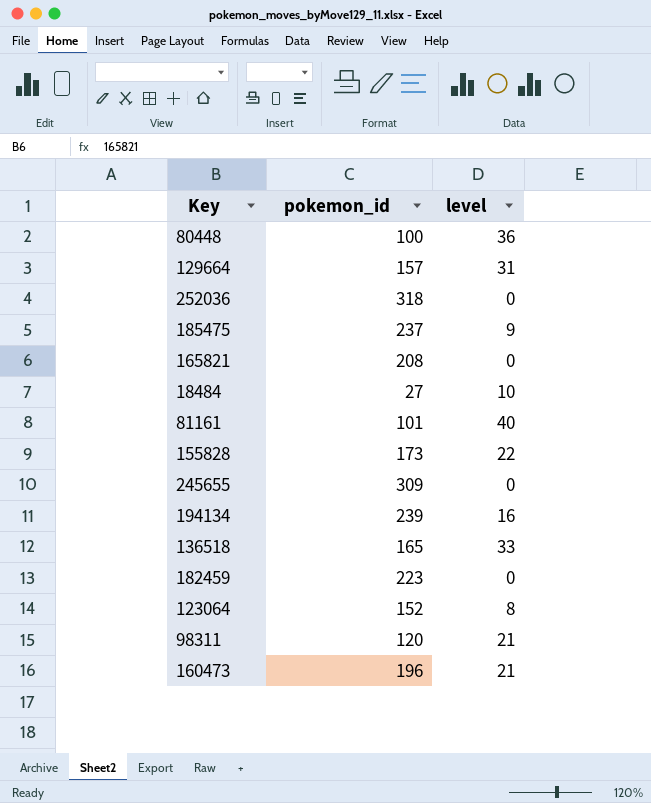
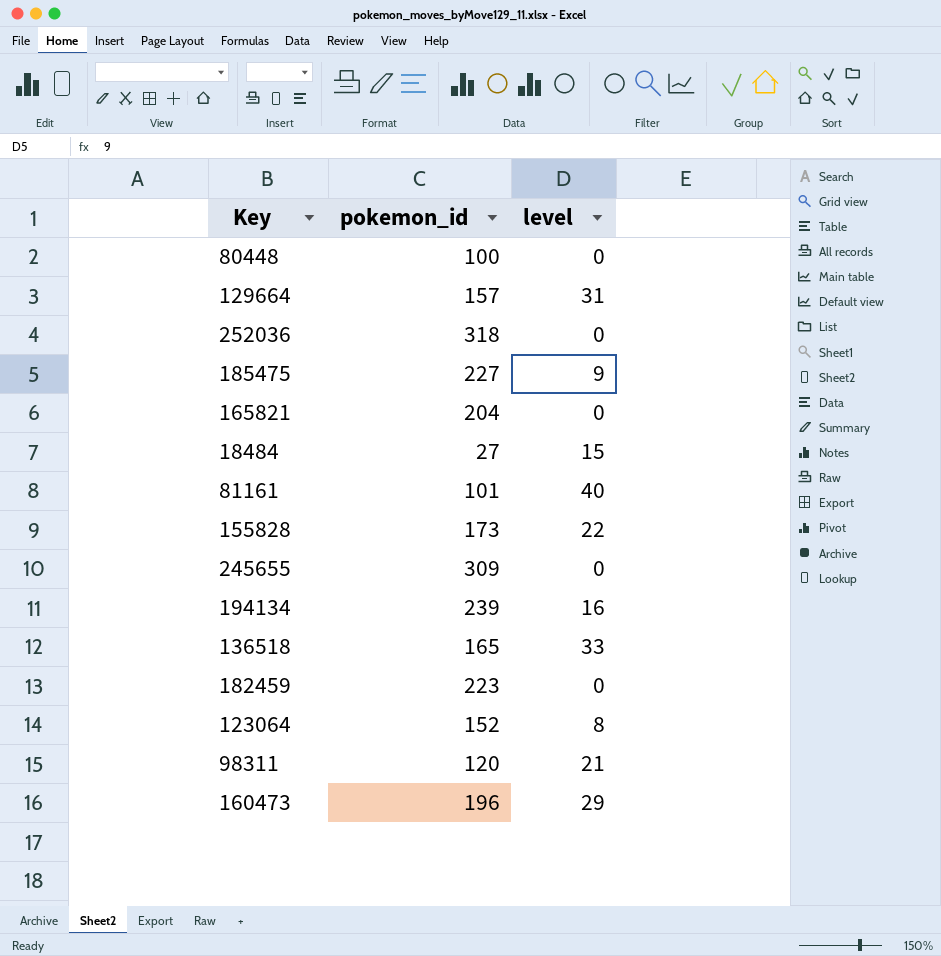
80448 | level: 36 -> 0
185475 | pokemon_id: 237 -> 227
165821 | pokemon_id: 208 -> 204
18484 | level: 10 -> 15
160473 | level: 21 -> 29

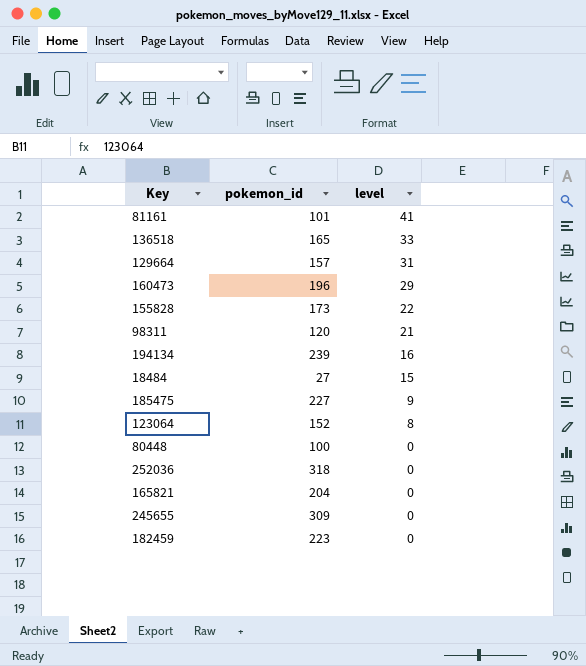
row order: none -> level descending
81161 | level: 40 -> 41

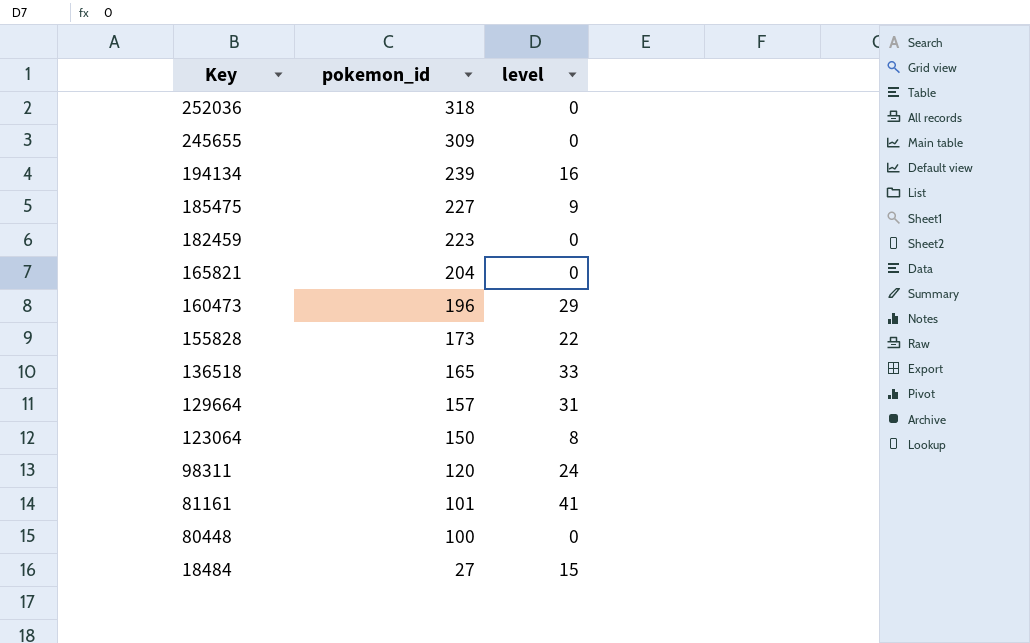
row order: level descending -> Key descending
123064 | pokemon_id: 152 -> 150
98311 | level: 21 -> 24

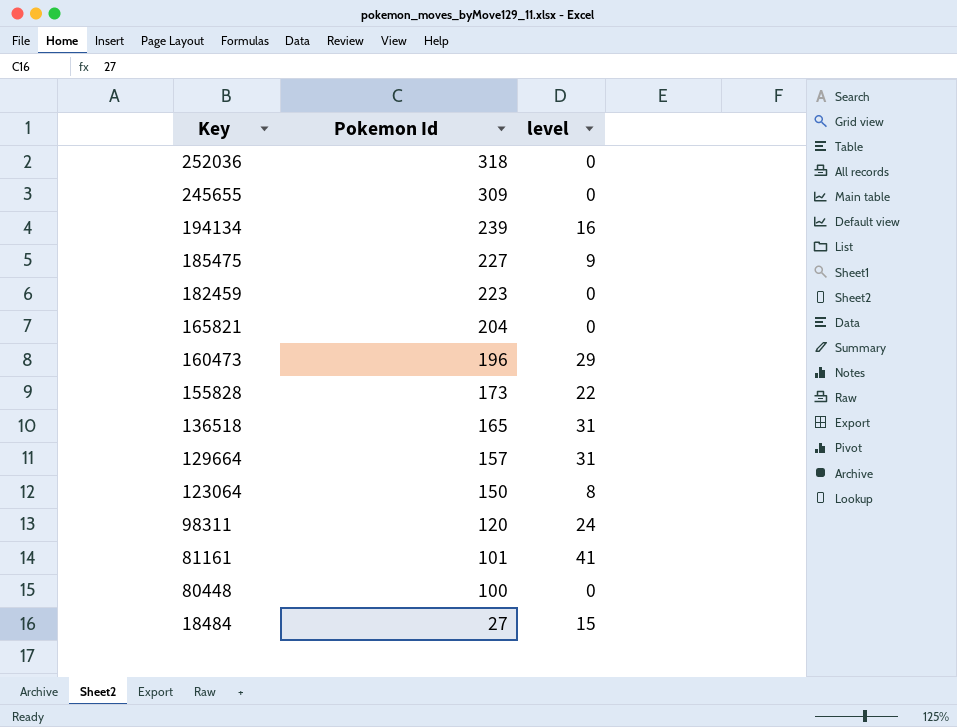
column name: pokemon_id -> Pokemon Id
136518 | level: 33 -> 31

